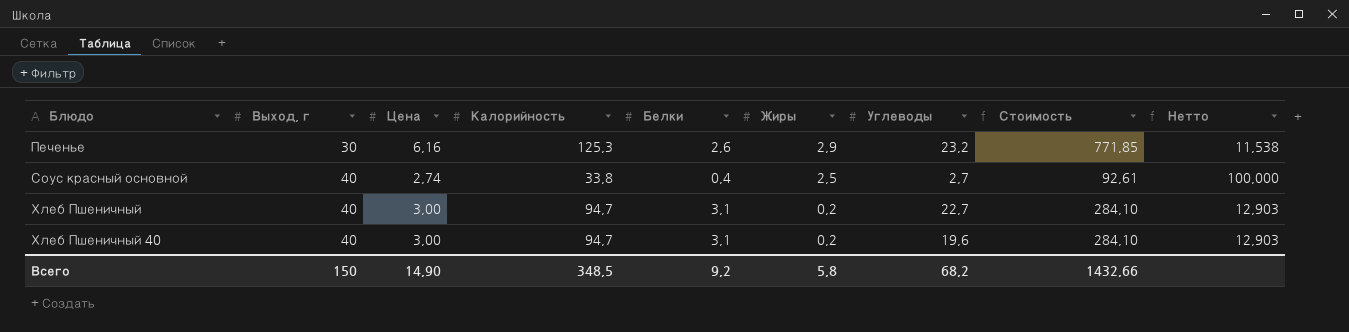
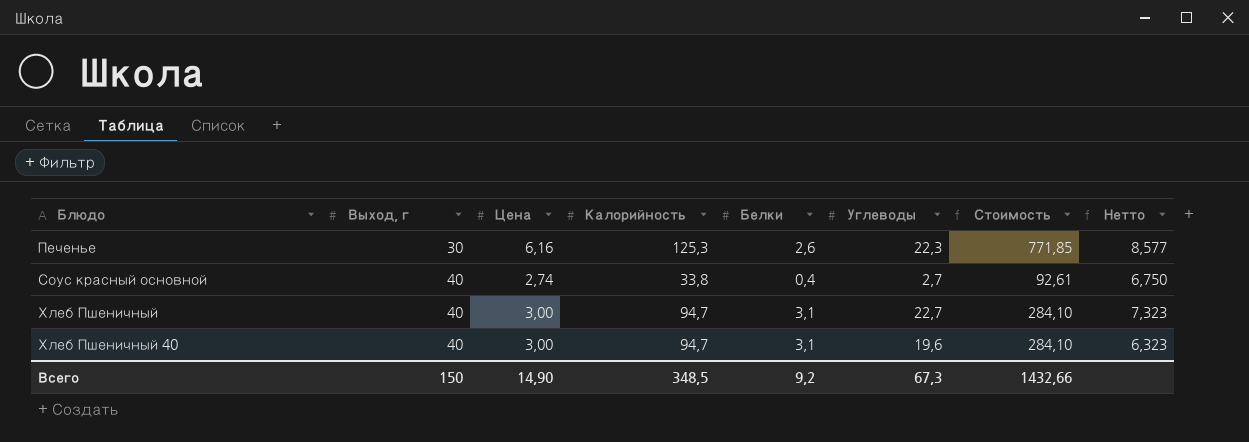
column Жиры | position: 6 -> none
column Нетто | formula: [Выход, г] / [Белки] -> [Углеводы] / [Белки]
Печенье | Углеводы: 23,2 -> 22,3
Всего | Углеводы: 68,2 -> 67,3

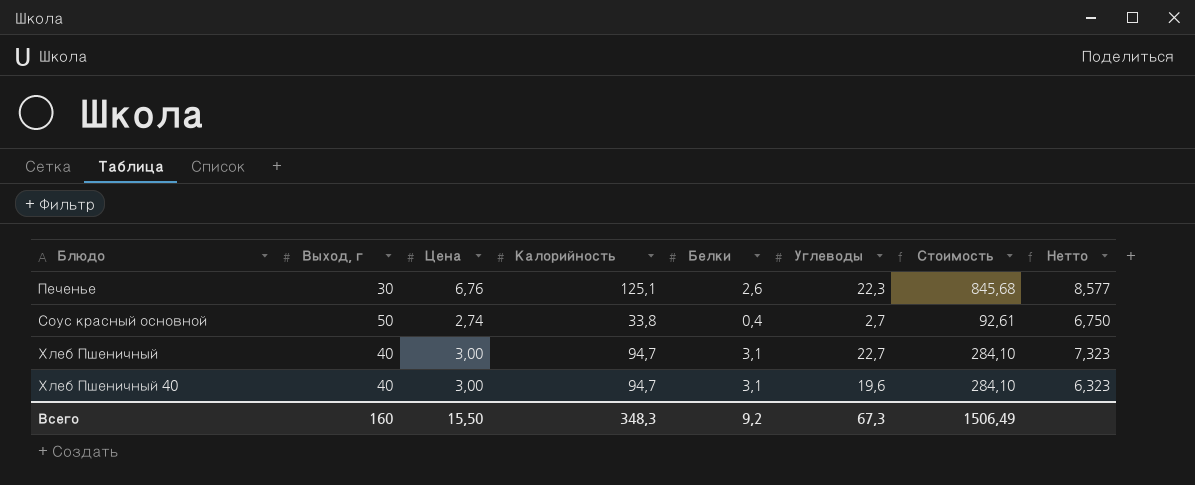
Печенье | Цена: 6,16 -> 6,76
Печенье | Калорийность: 125,3 -> 125,1
Печенье | Стоимость: 771,85 -> 845,68
Соус красный основной | Выход, г: 40 -> 50
Всего | Выход, г: 150 -> 160
Всего | Цена: 14,90 -> 15,50
Всего | Калорийность: 348,5 -> 348,3
Всего | Стоимость: 1432,66 -> 1506,49

